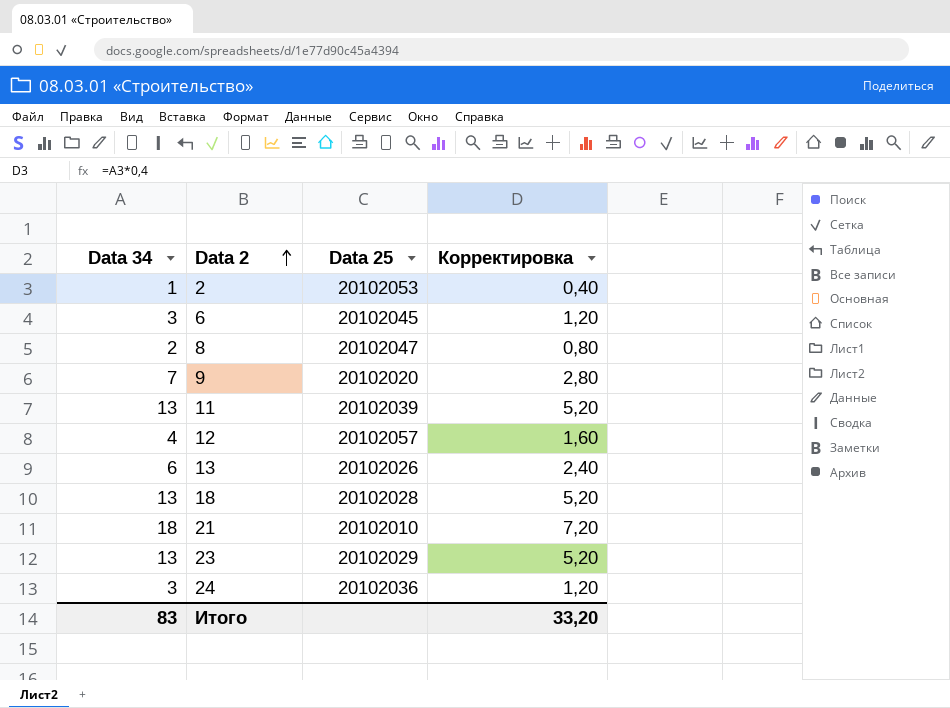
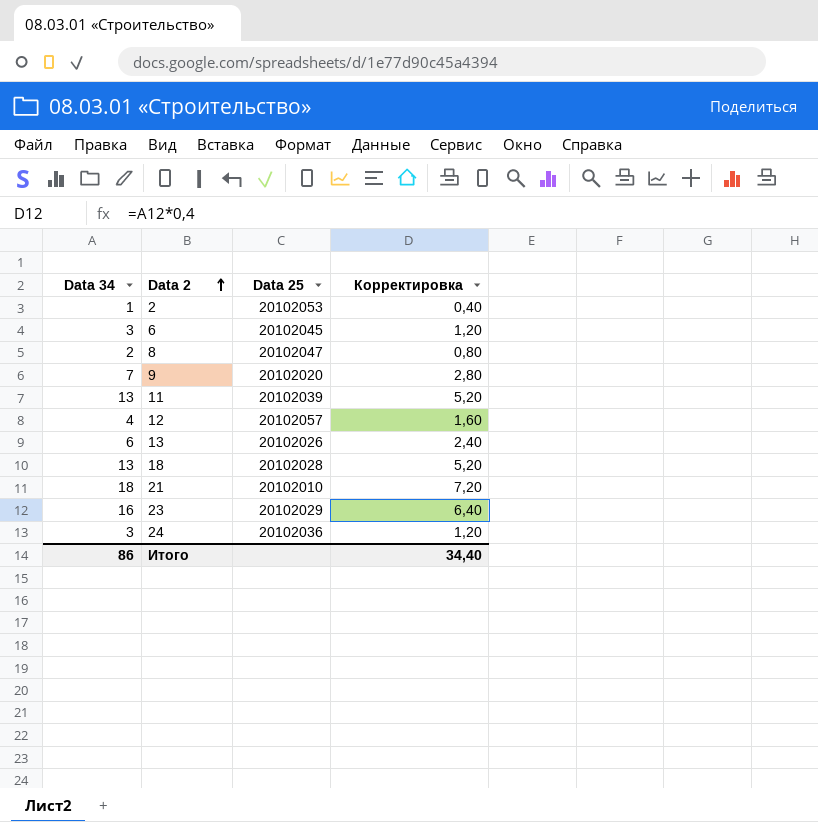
23 | Data 34: 13 -> 16
23 | Корректировка: 5,20 -> 6,40
Итого | Data 34: 83 -> 86
Итого | Корректировка: 33,20 -> 34,40

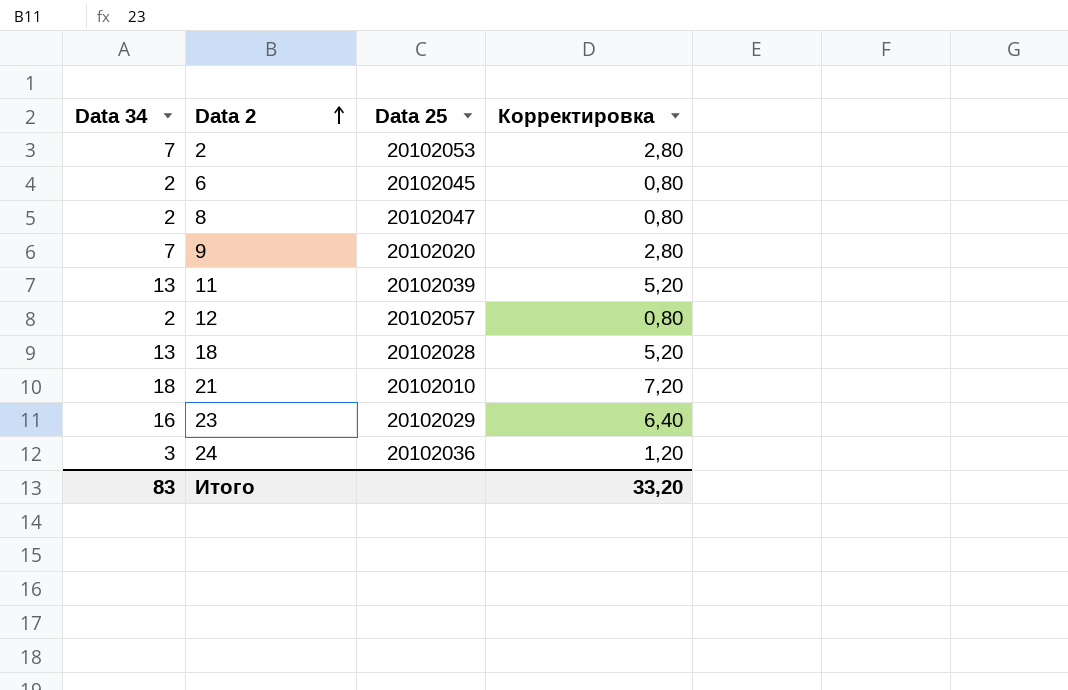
row 13: 6 | 20102026 | 2,40 -> none
2 | Data 34: 1 -> 7
2 | Корректировка: 0,40 -> 2,80
6 | Data 34: 3 -> 2
6 | Корректировка: 1,20 -> 0,80
12 | Data 34: 4 -> 2
12 | Корректировка: 1,60 -> 0,80
Итого | Data 34: 86 -> 83
Итого | Корректировка: 34,40 -> 33,20

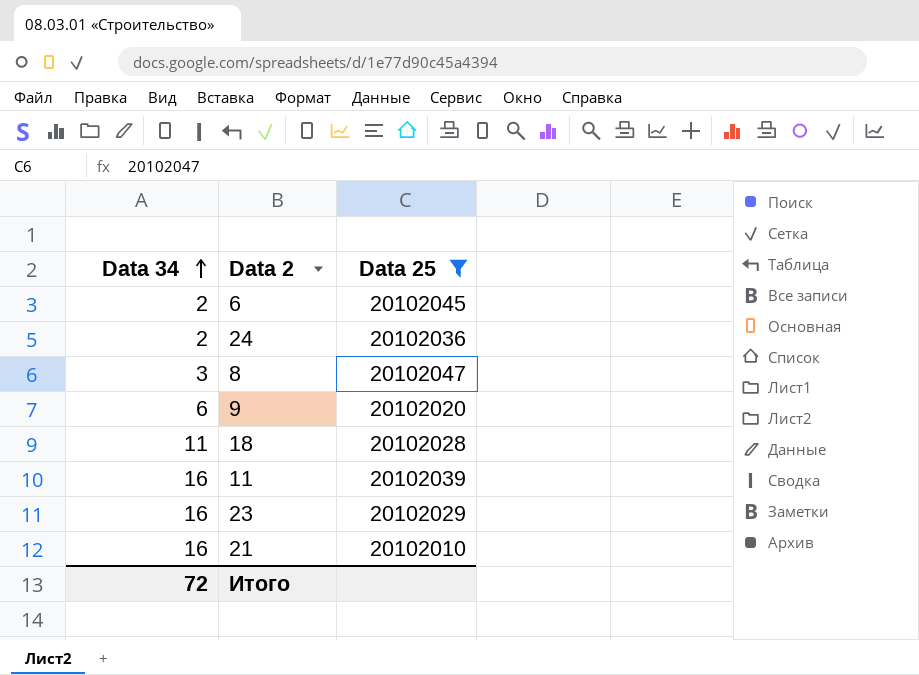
filter: none -> Data 25 <= 20102047
row order: Data 2 ascending -> Data 34 ascending
column Корректировка | formula: [Data 34] * 0,4 -> none
24 | Data 34: 3 -> 2
8 | Data 34: 2 -> 3
9 | Data 34: 7 -> 6
18 | Data 34: 13 -> 11
11 | Data 34: 13 -> 16
21 | Data 34: 18 -> 16
Итого | Data 34: 83 -> 72

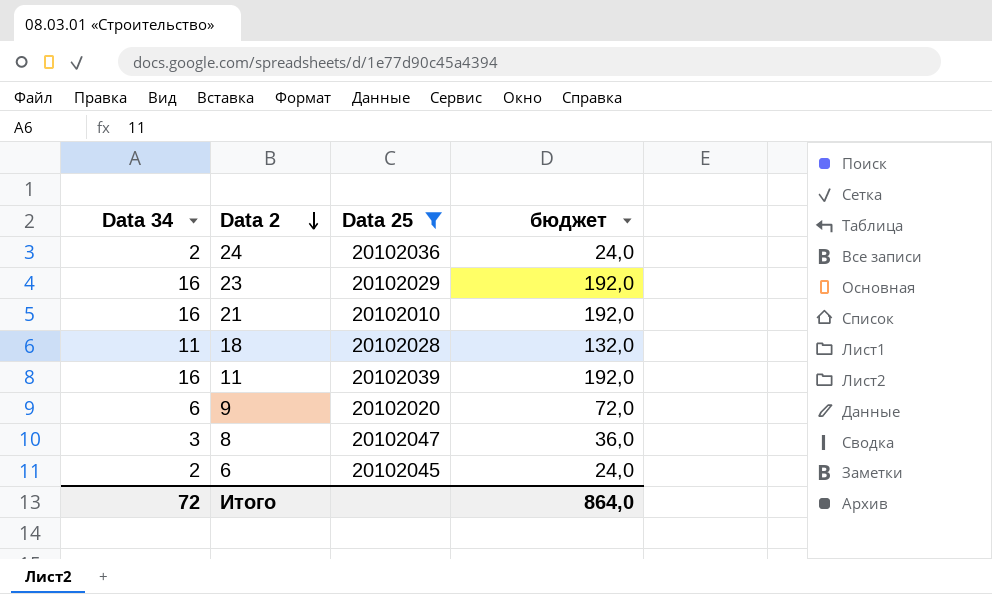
row order: Data 34 ascending -> Data 2 descending
column бюджет | formula: none -> [Data 34] * 12

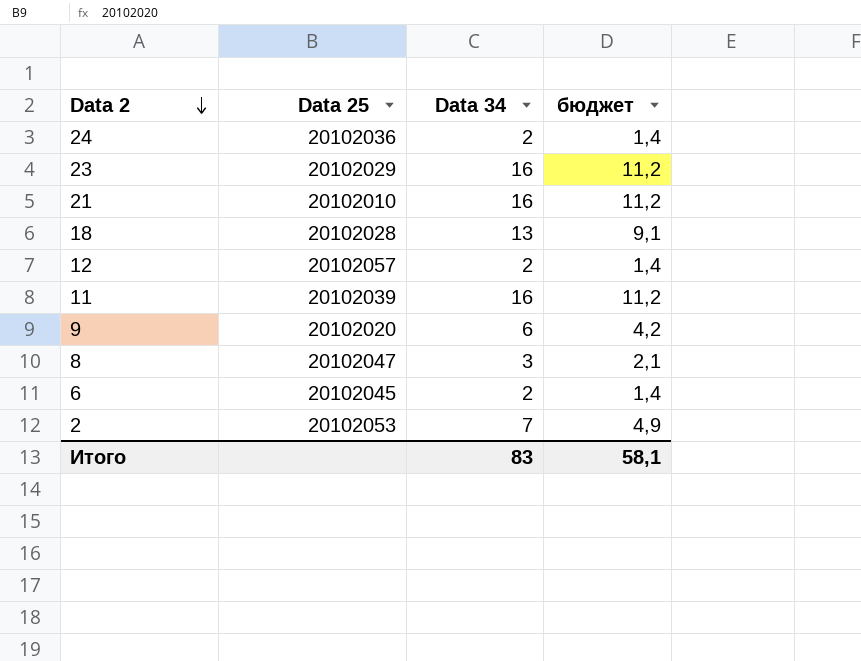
filter: Data 25 <= 20102047 -> none
column Data 34 | position: 1 -> 3
column бюджет | formula: [Data 34] * 12 -> [Data 34] * 0,7
18 | Data 34: 11 -> 13
Итого | Data 34: 72 -> 83
Итого | бюджет: 864,0 -> 58,1

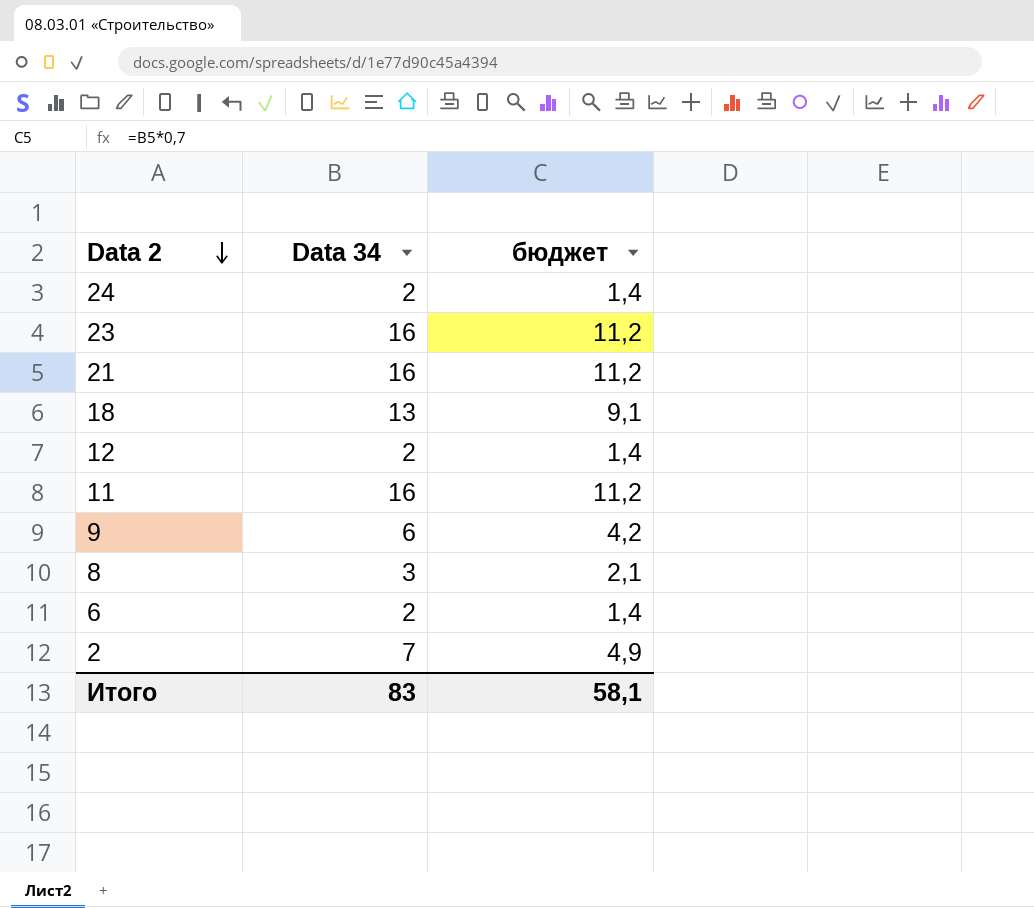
column Data 25 | position: 2 -> none

